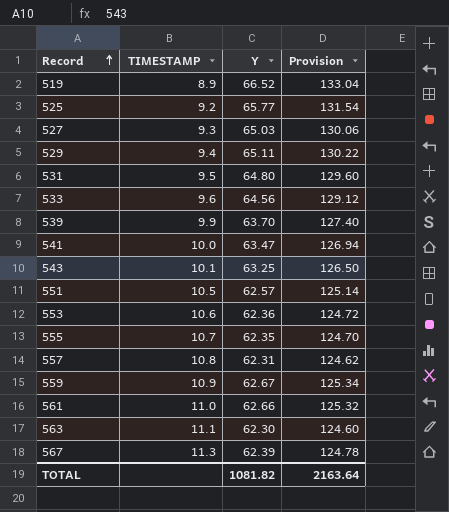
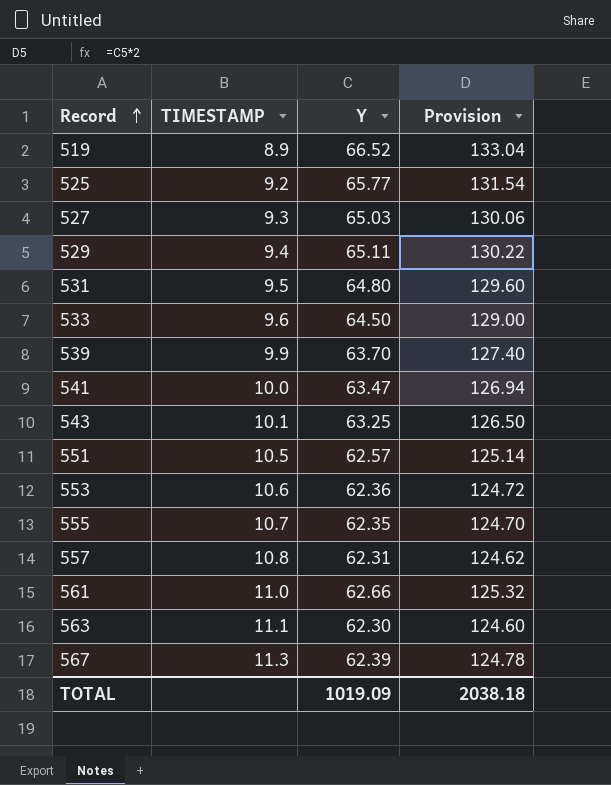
row 559: 10.9 | 62.67 | 125.34 -> none
533 | Y: 64.56 -> 64.50
533 | Provision: 129.12 -> 129.00
TOTAL | Y: 1081.82 -> 1019.09
TOTAL | Provision: 2163.64 -> 2038.18

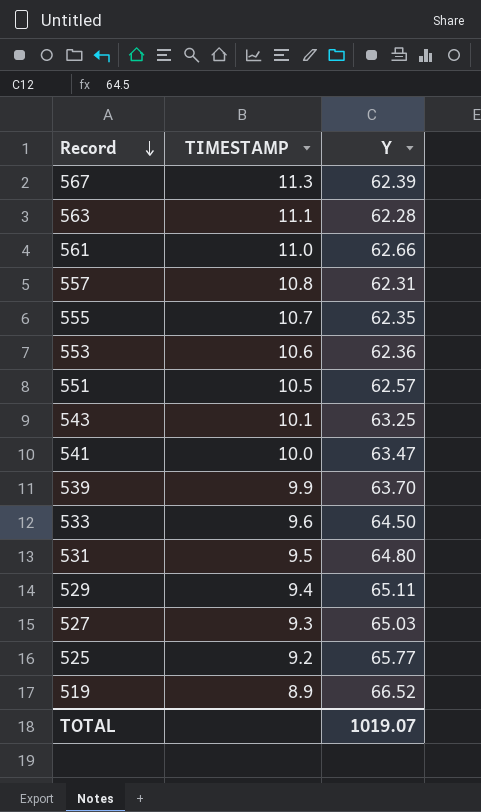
row order: Record ascending -> Record descending
column Provision | formula: [Y] * 2 -> none
563 | Y: 62.30 -> 62.28
TOTAL | Y: 1019.09 -> 1019.07

